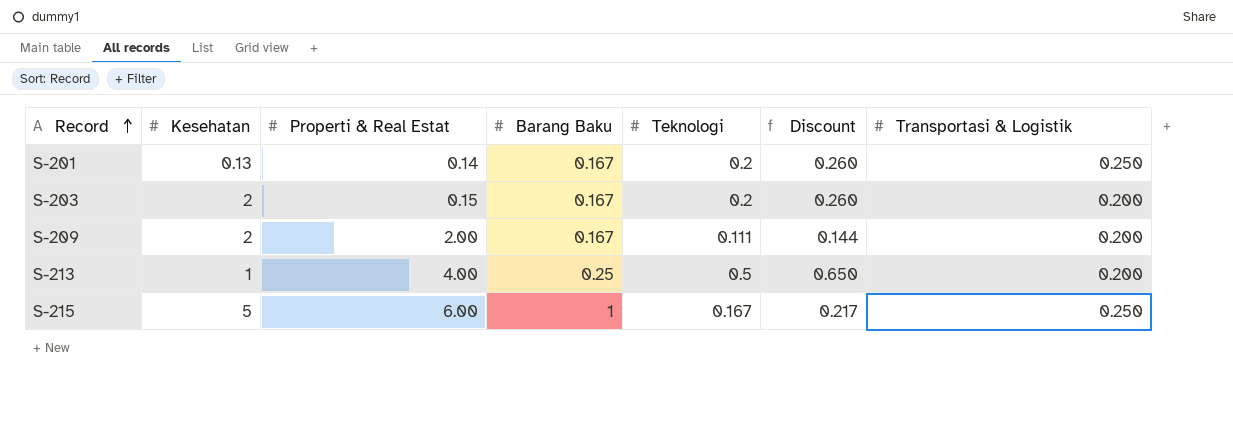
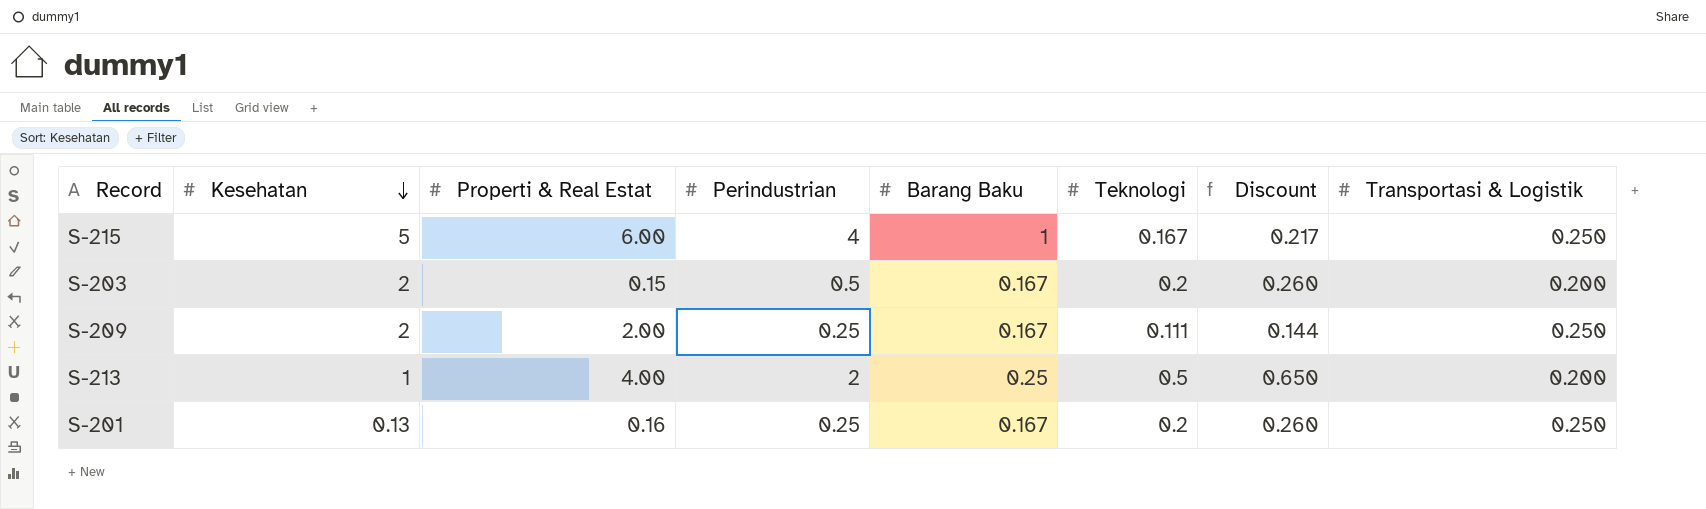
row order: Record ascending -> Kesehatan descending
column Perindustrian | position: none -> 4
S-209 | Transportasi & Logistik: 0.200 -> 0.250
S-201 | Properti & Real Estat: 0.14 -> 0.16

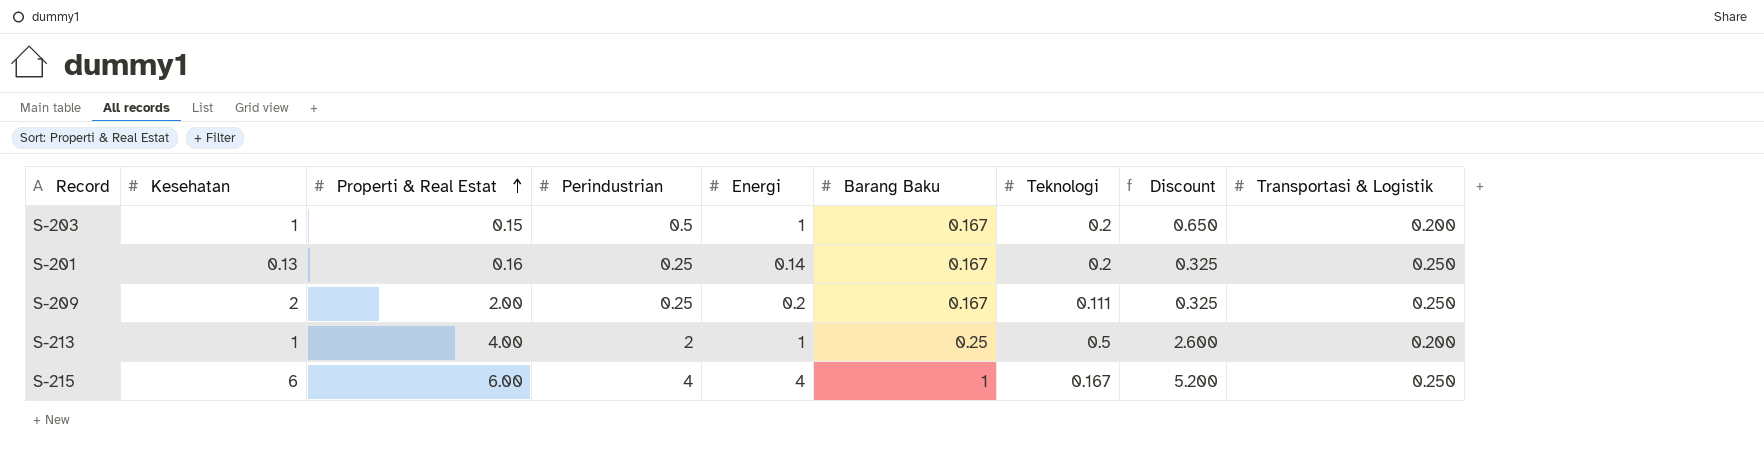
row order: Kesehatan descending -> Properti & Real Estat ascending
column Energi | position: none -> 5
column Discount | formula: [Teknologi] * 1.3 -> [Perindustrian] * 1.3
S-203 | Kesehatan: 2 -> 1
S-215 | Kesehatan: 5 -> 6

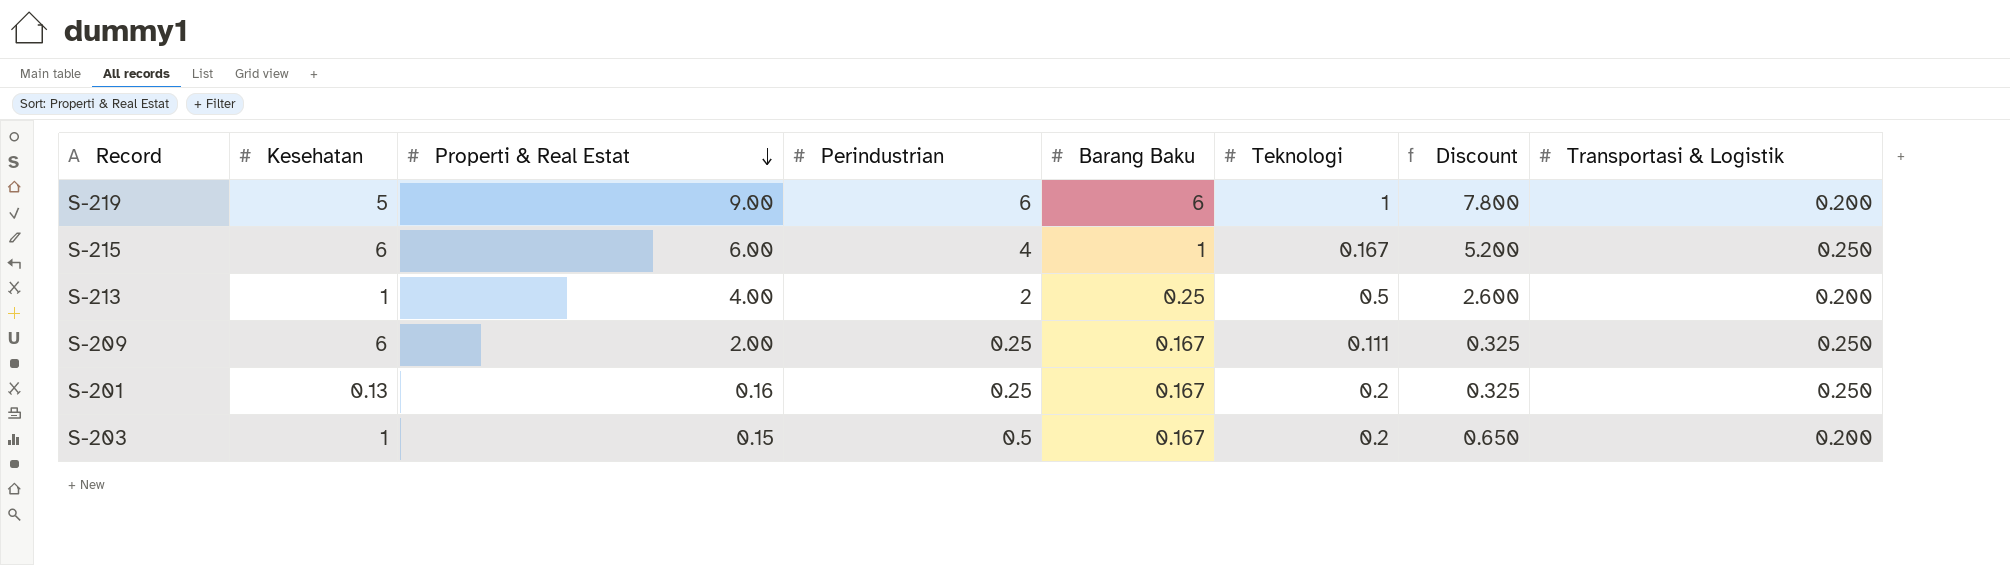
row order: Properti & Real Estat ascending -> Properti & Real Estat descending
column Energi | position: 5 -> none
row S-219: none -> 5 | 9.00 | 6 | 6 | 1 | 7.800 | 0.200
S-209 | Kesehatan: 2 -> 6

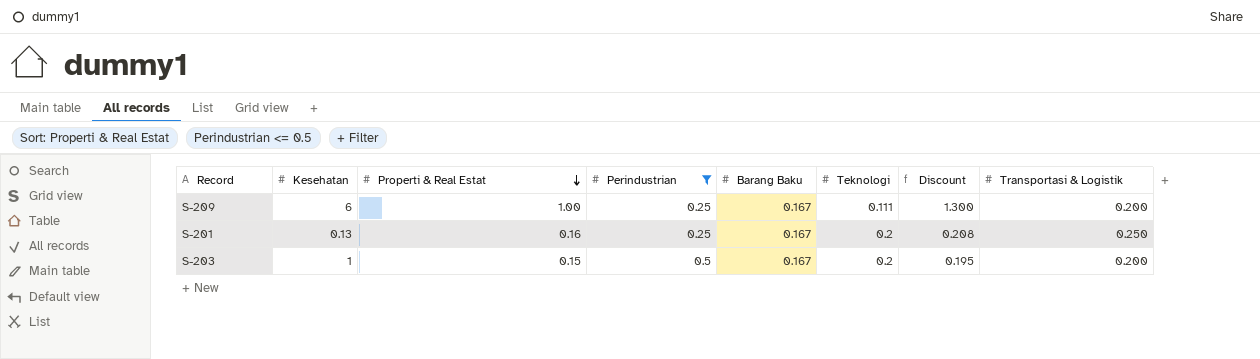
filter: none -> Perindustrian <= 0.5
column Discount | formula: [Perindustrian] * 1.3 -> [Properti & Real Estat] * 1.3
S-209 | Properti & Real Estat: 2.00 -> 1.00
S-209 | Transportasi & Logistik: 0.250 -> 0.200

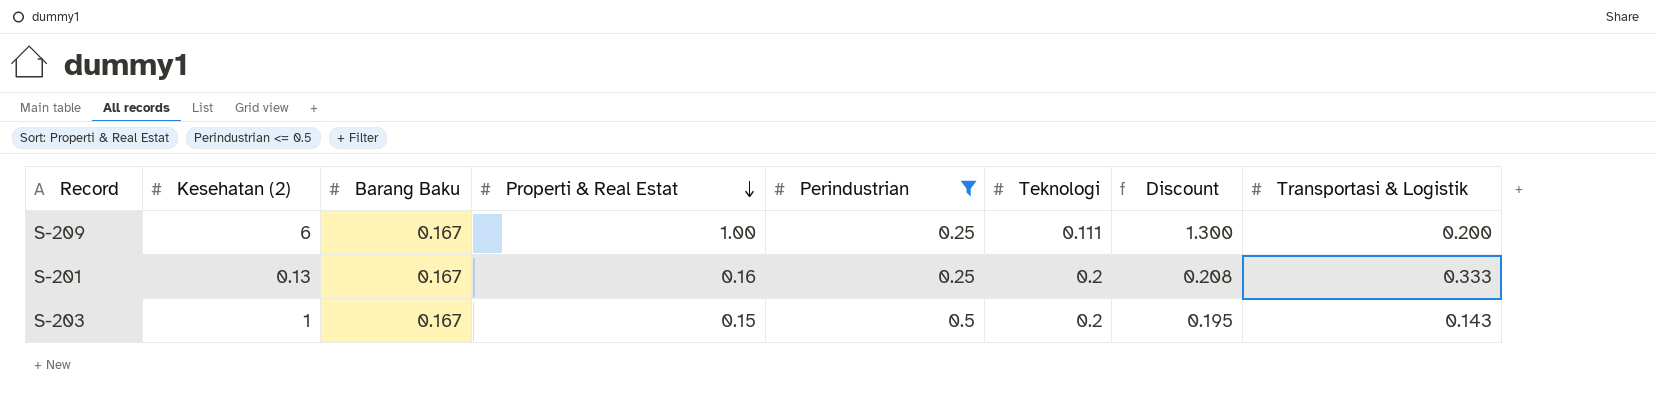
column name: Kesehatan -> Kesehatan (2)
column Barang Baku | position: 5 -> 3
S-201 | Transportasi & Logistik: 0.250 -> 0.333
S-203 | Transportasi & Logistik: 0.200 -> 0.143

